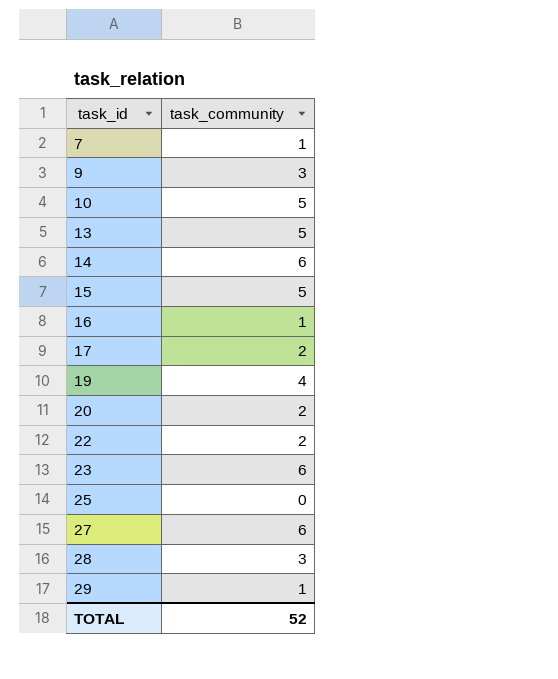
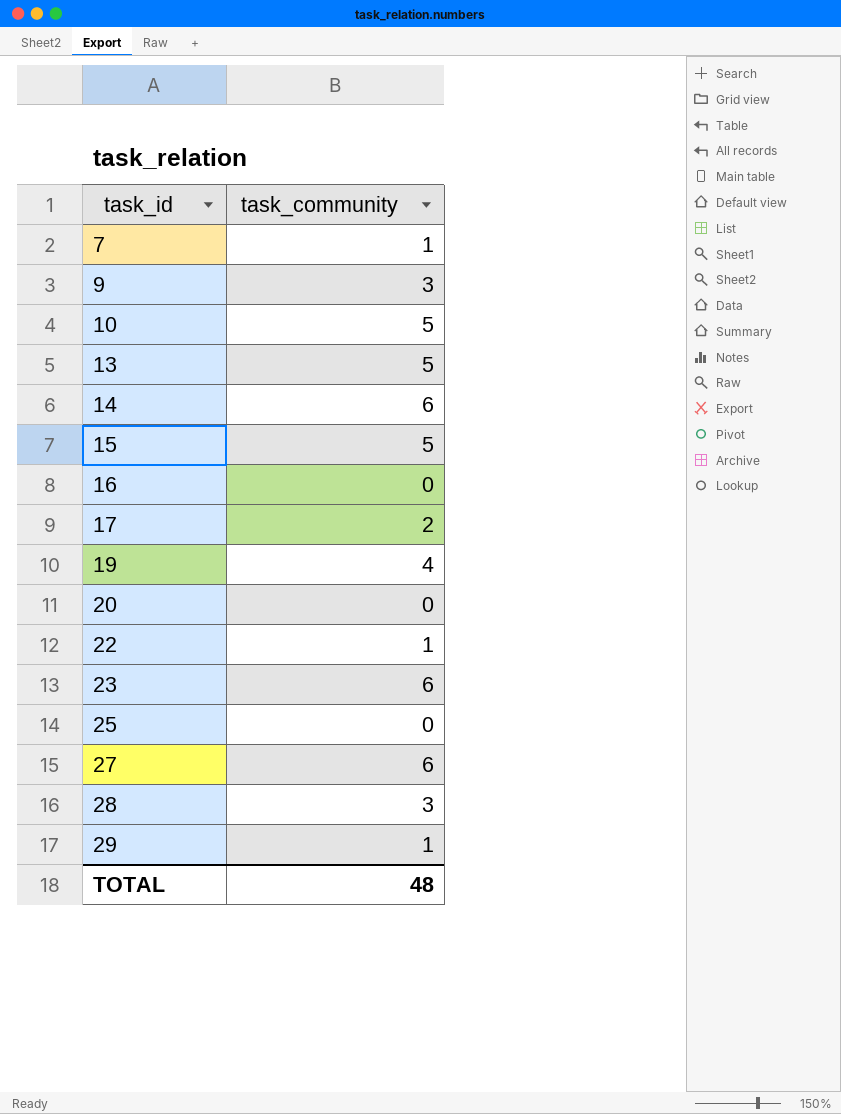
16 | task_community: 1 -> 0
20 | task_community: 2 -> 0
22 | task_community: 2 -> 1
TOTAL | task_community: 52 -> 48

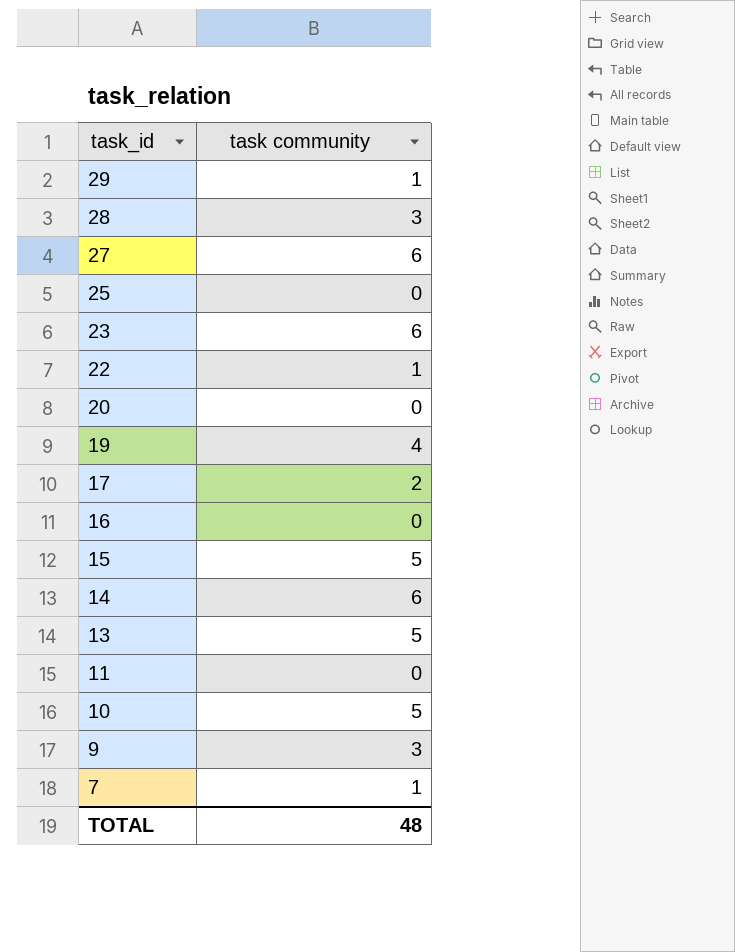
row order: task_id ascending -> task_id descending
column name: task_community -> task community
row 11: none -> 0

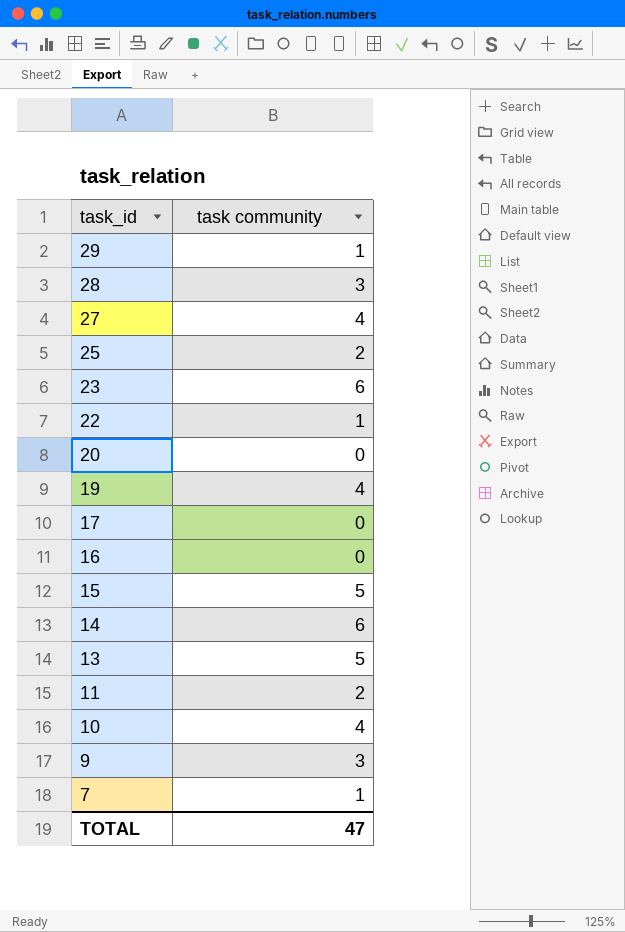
27 | task community: 6 -> 4
25 | task community: 0 -> 2
17 | task community: 2 -> 0
11 | task community: 0 -> 2
10 | task community: 5 -> 4
TOTAL | task community: 48 -> 47

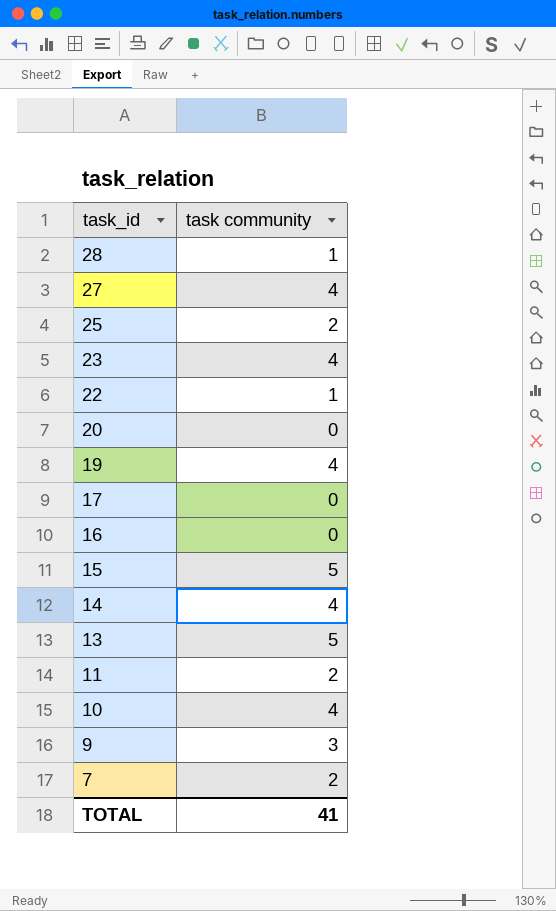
row 29: 1 -> none
28 | task community: 3 -> 1
23 | task community: 6 -> 4
14 | task community: 6 -> 4
7 | task community: 1 -> 2
TOTAL | task community: 47 -> 41

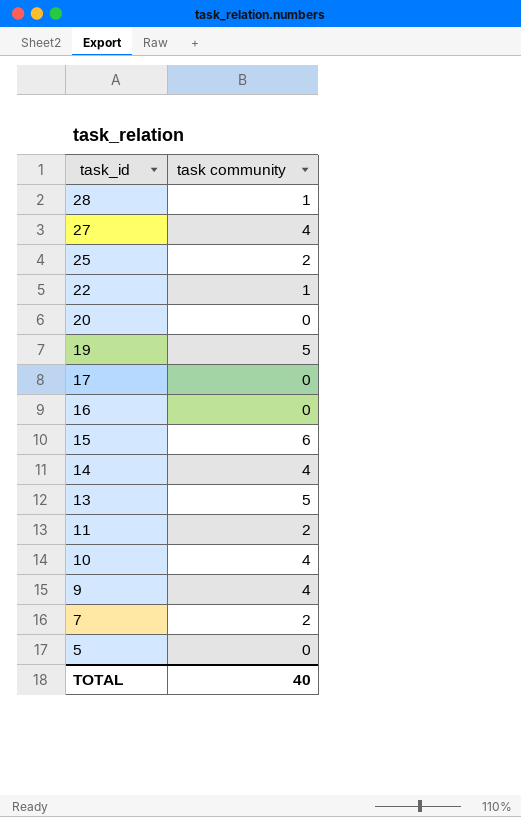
row 23: 4 -> none
19 | task community: 4 -> 5
15 | task community: 5 -> 6
9 | task community: 3 -> 4
row 5: none -> 0
TOTAL | task community: 41 -> 40

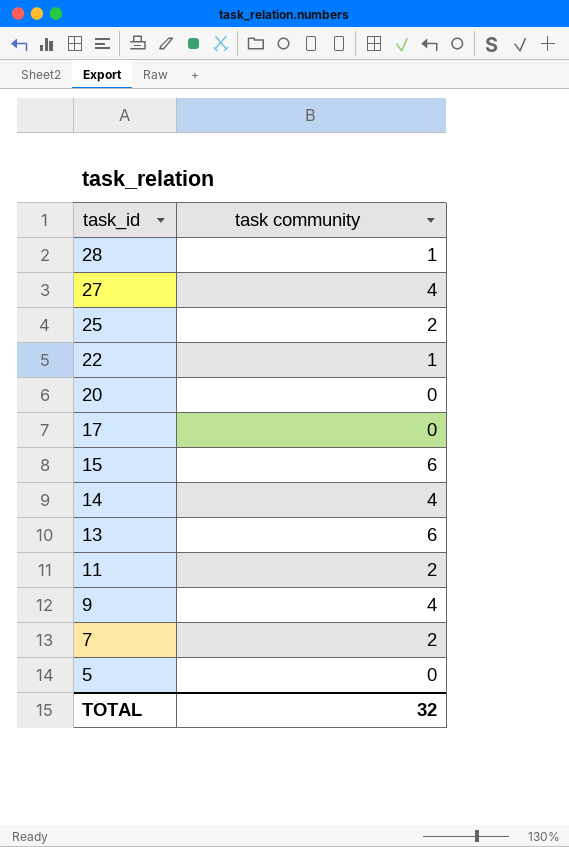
row 19: 5 -> none
row 16: 0 -> none
row 10: 4 -> none
13 | task community: 5 -> 6
TOTAL | task community: 40 -> 32

